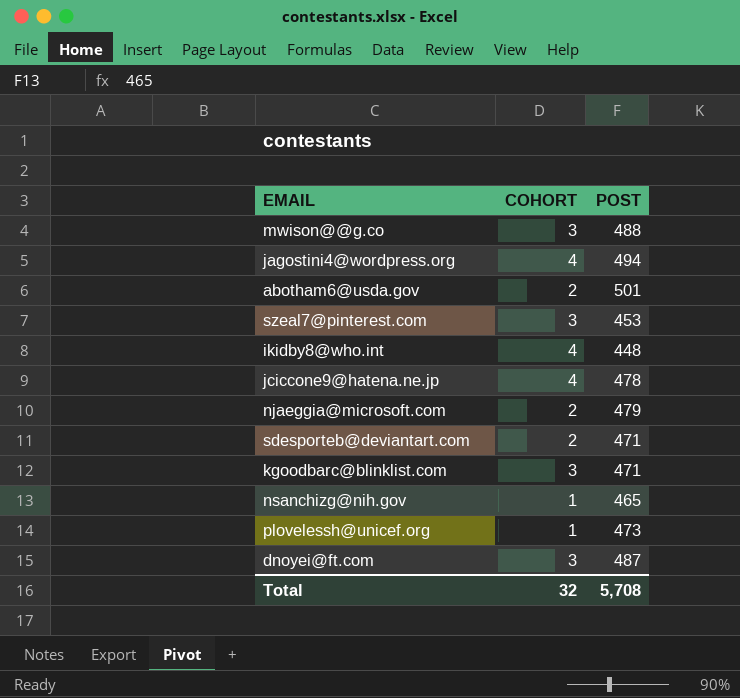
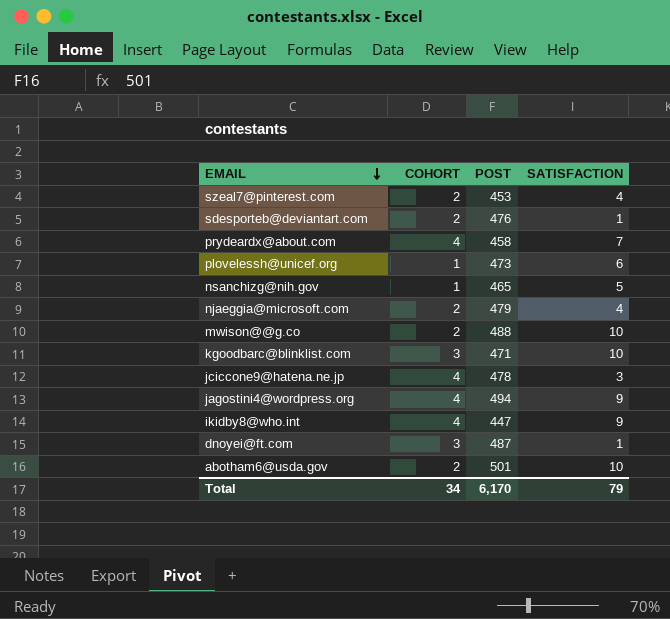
row order: none -> EMAIL descending
column SATISFACTION | position: none -> 4
szeal7@pinterest.com | COHORT: 3 -> 2
sdesporteb@deviantart.com | POST: 471 -> 476
row prydeardx@about.com: none -> 4 | 458 | 7
mwison@@g.co | COHORT: 3 -> 2
ikidby8@who.int | POST: 448 -> 447
Total | COHORT: 32 -> 34
Total | POST: 5,708 -> 6,170

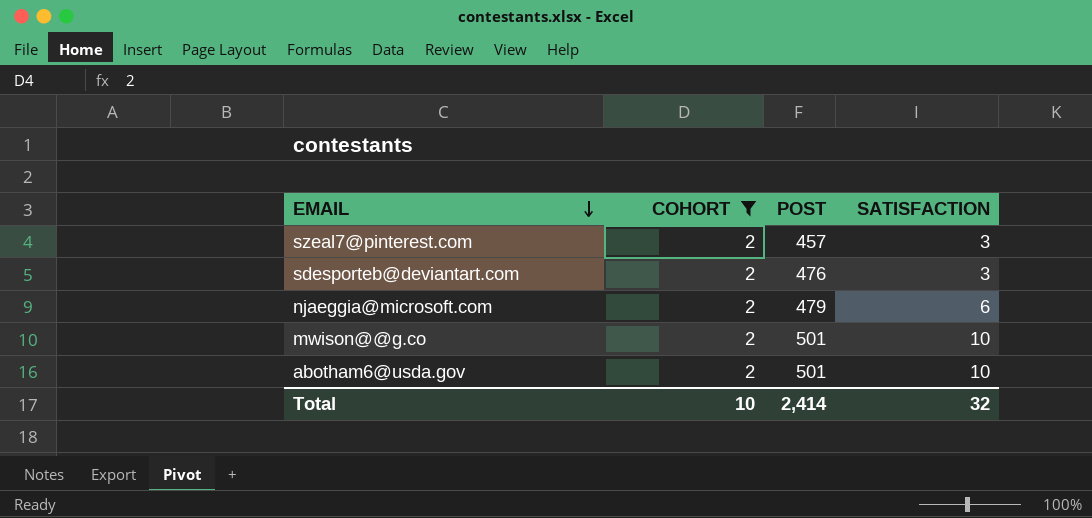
filter: none -> COHORT = 2
szeal7@pinterest.com | POST: 453 -> 457
szeal7@pinterest.com | SATISFACTION: 4 -> 3
sdesporteb@deviantart.com | SATISFACTION: 1 -> 3
njaeggia@microsoft.com | SATISFACTION: 4 -> 6
mwison@@g.co | POST: 488 -> 501
Total | COHORT: 34 -> 10
Total | POST: 6,170 -> 2,414
Total | SATISFACTION: 79 -> 32

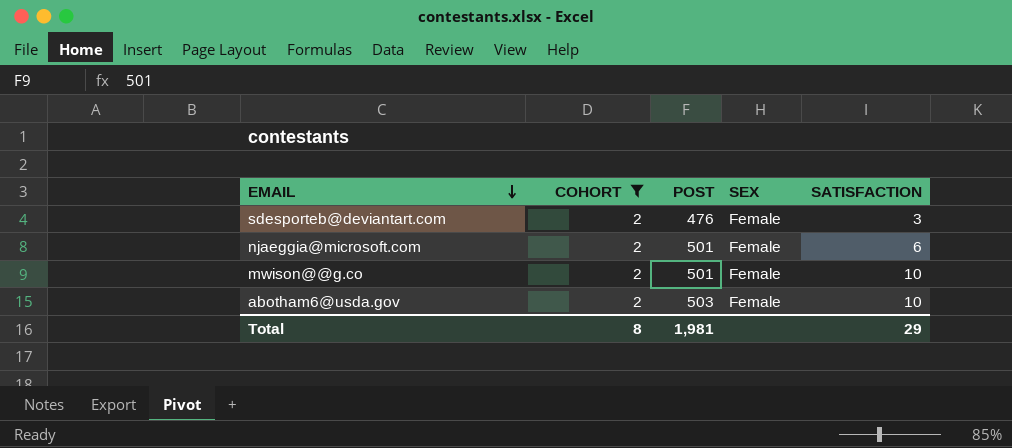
column SEX | position: none -> 4
row szeal7@pinterest.com: 2 | 457 | 3 -> none
njaeggia@microsoft.com | POST: 479 -> 501
abotham6@usda.gov | POST: 501 -> 503
Total | COHORT: 10 -> 8
Total | POST: 2,414 -> 1,981
Total | SATISFACTION: 32 -> 29

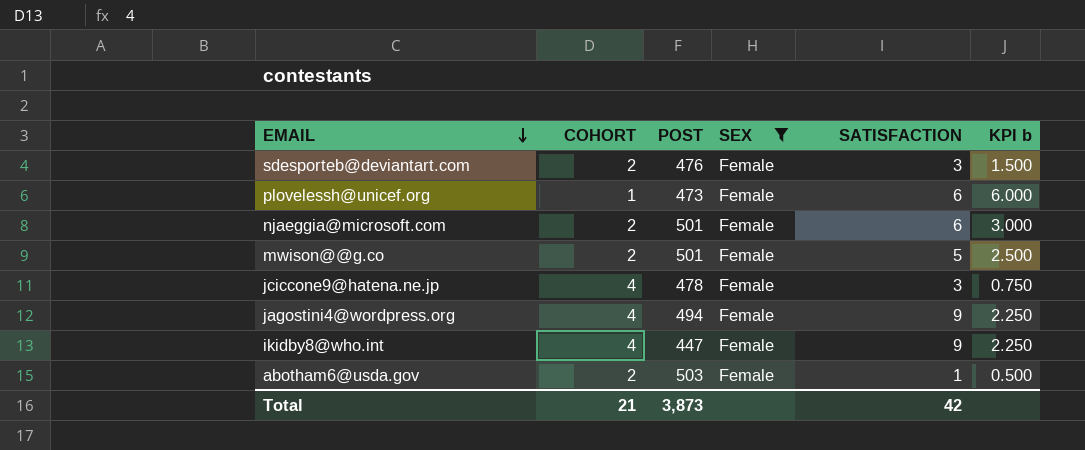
filter: COHORT = 2 -> SEX = Female
column KPI b | formula: none -> [SATISFACTION] / [COHORT]
mwison@@g.co | SATISFACTION: 10 -> 5
abotham6@usda.gov | SATISFACTION: 10 -> 1
Total | COHORT: 8 -> 21
Total | POST: 1,981 -> 3,873
Total | SATISFACTION: 29 -> 42

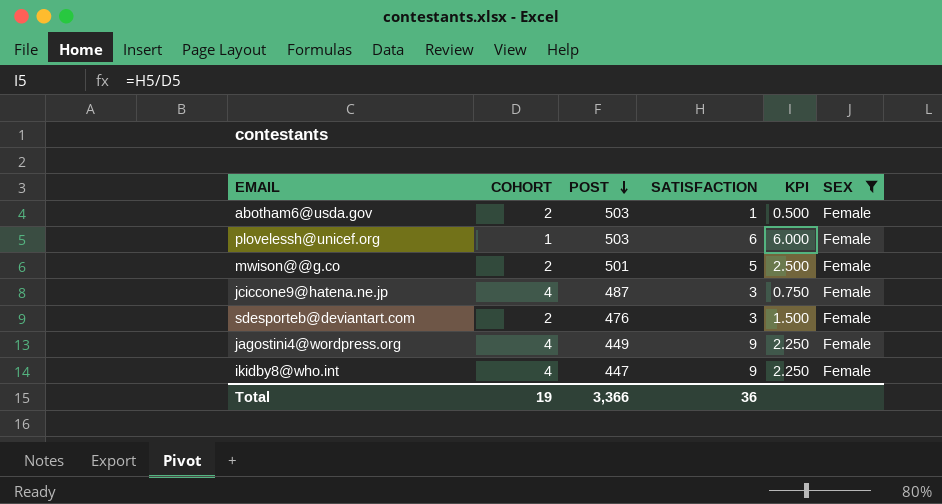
row order: EMAIL descending -> POST descending
column name: KPI b -> KPI
column SEX | position: 4 -> 6
row njaeggia@microsoft.com: 2 | 501 | Female | 6 | 3.000 -> none
plovelessh@unicef.org | POST: 473 -> 503
jciccone9@hatena.ne.jp | POST: 478 -> 487
jagostini4@wordpress.org | POST: 494 -> 449
Total | COHORT: 21 -> 19
Total | POST: 3,873 -> 3,366
Total | SATISFACTION: 42 -> 36

